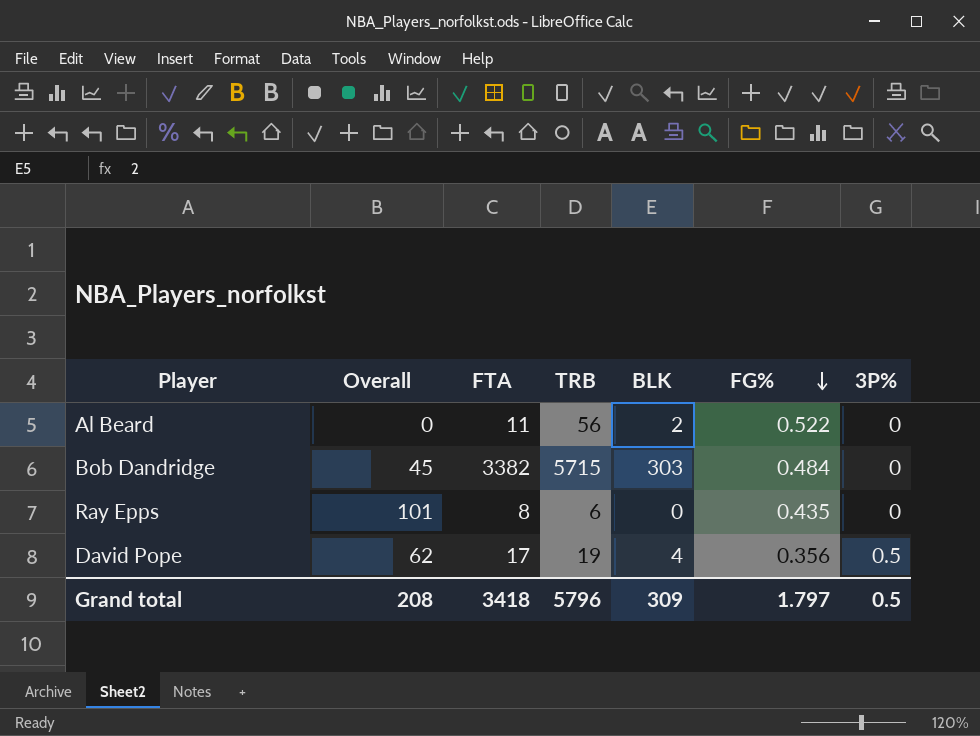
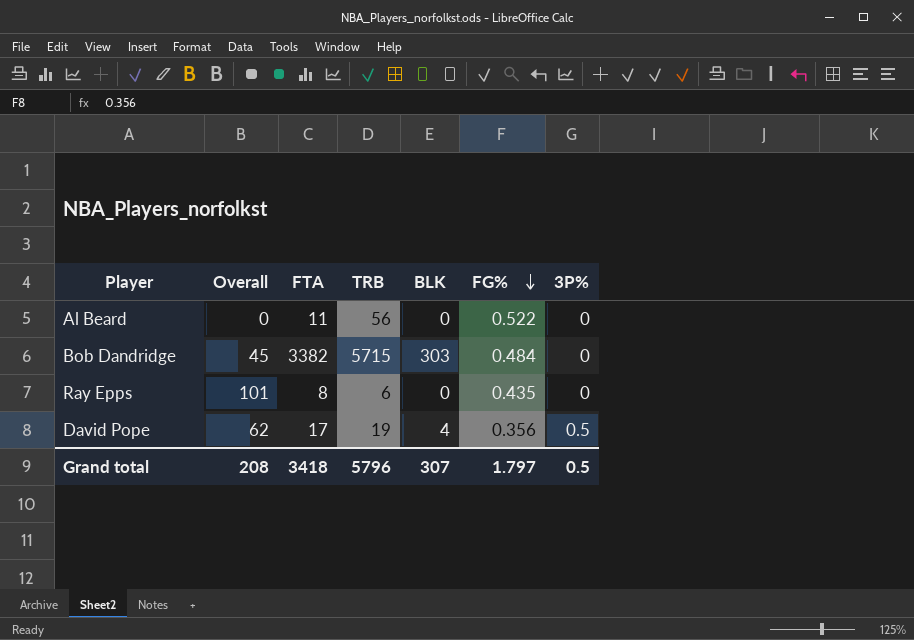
Al Beard | BLK: 2 -> 0
Grand total | BLK: 309 -> 307

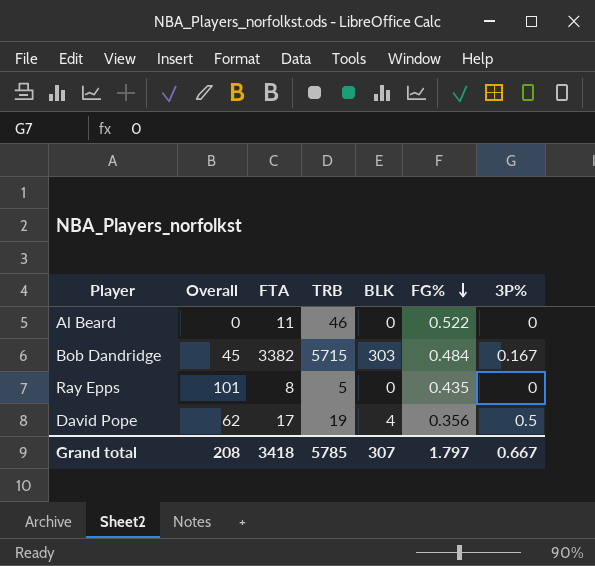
Al Beard | TRB: 56 -> 46
Bob Dandridge | 3P%: 0 -> 0.167
Ray Epps | TRB: 6 -> 5
Grand total | TRB: 5796 -> 5785
Grand total | 3P%: 0.5 -> 0.667

